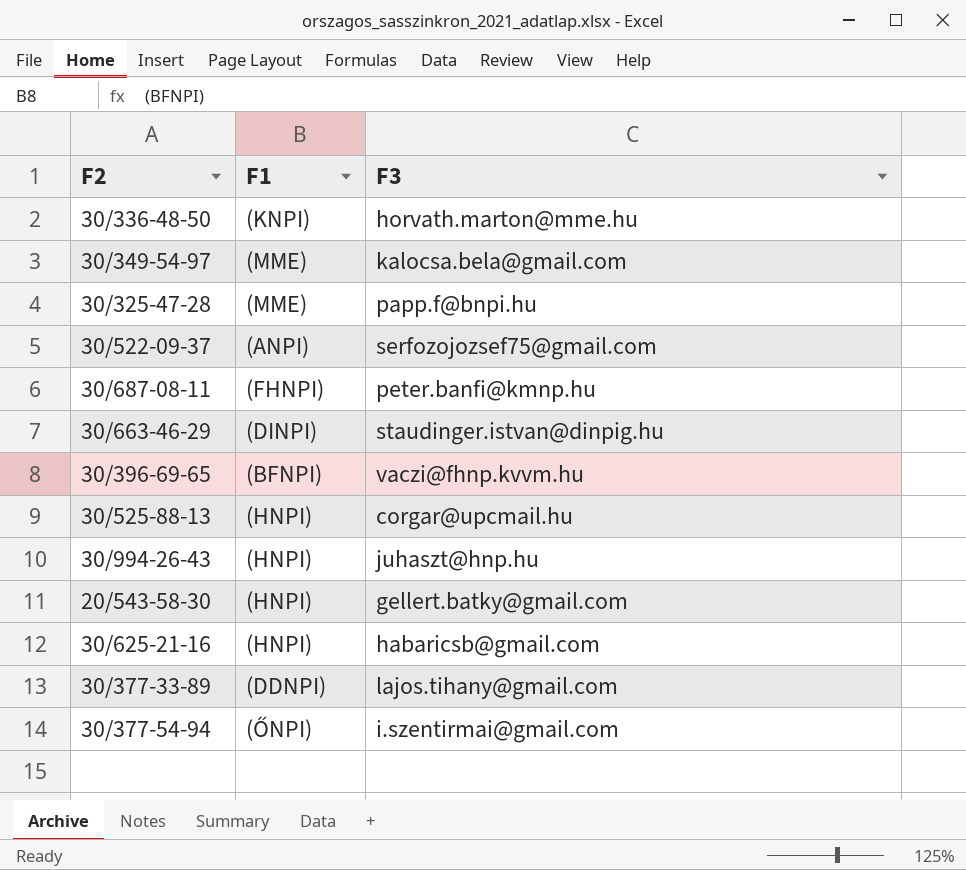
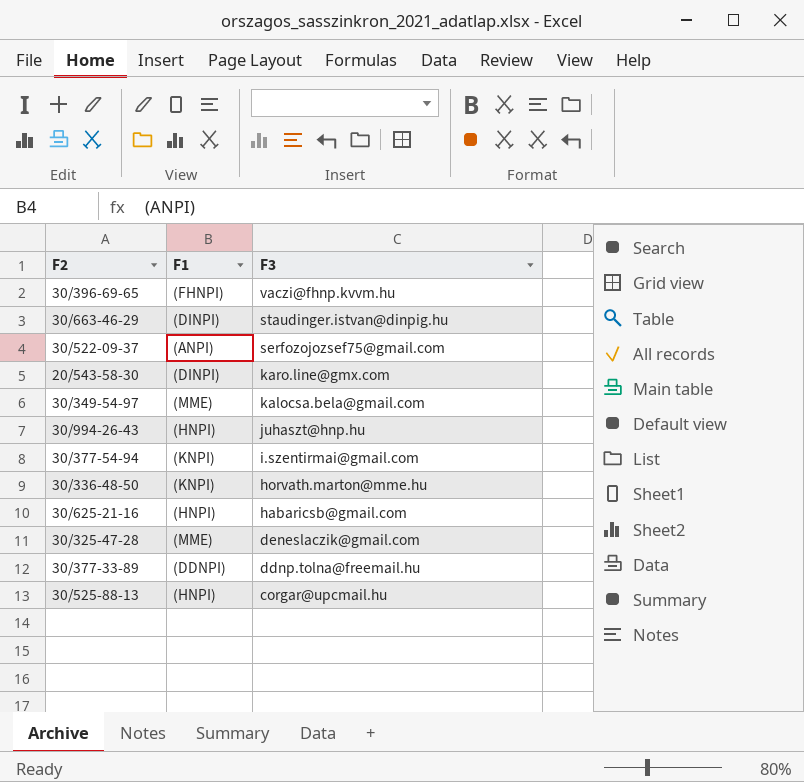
row order: none -> F3 descending
row 30/687-08-11: (FHNPI) | peter.banfi@kmnp.hu -> none
30/396-69-65 | F1: (BFNPI) -> (FHNPI)
20/543-58-30 | F1: (HNPI) -> (DINPI)
20/543-58-30 | F3: gellert.batky@gmail.com -> karo.line@gmx.com
30/377-54-94 | F1: (ŐNPI) -> (KNPI)
30/325-47-28 | F3: papp.f@bnpi.hu -> deneslaczik@gmail.com
30/377-33-89 | F3: lajos.tihany@gmail.com -> ddnp.tolna@freemail.hu

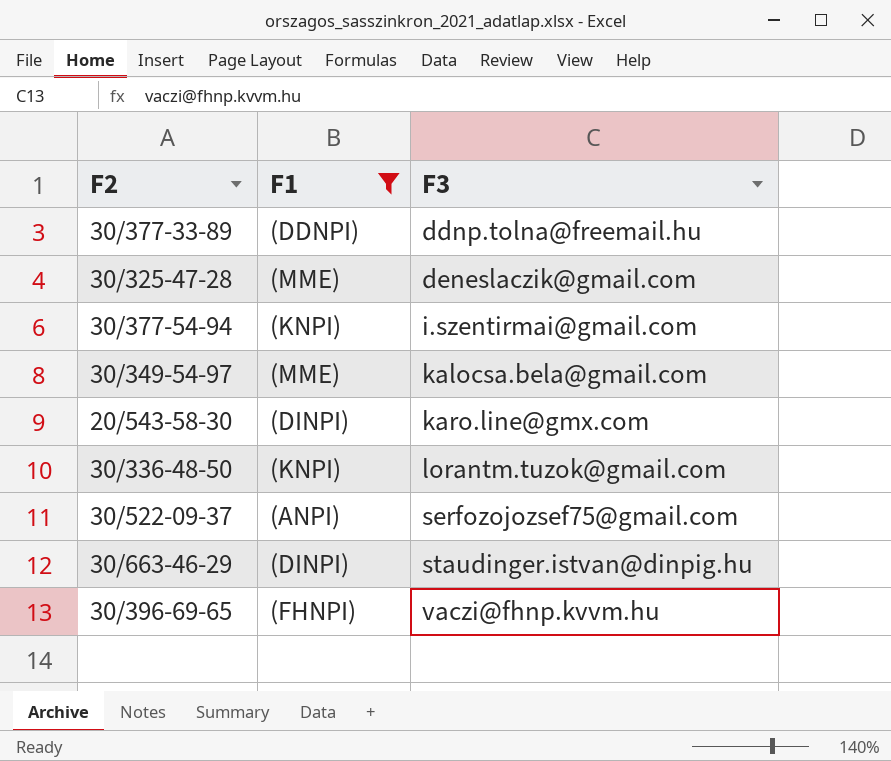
filter: none -> F1 != (HNPI)
row order: F3 descending -> F3 ascending
30/336-48-50 | F3: horvath.marton@mme.hu -> lorantm.tuzok@gmail.com

